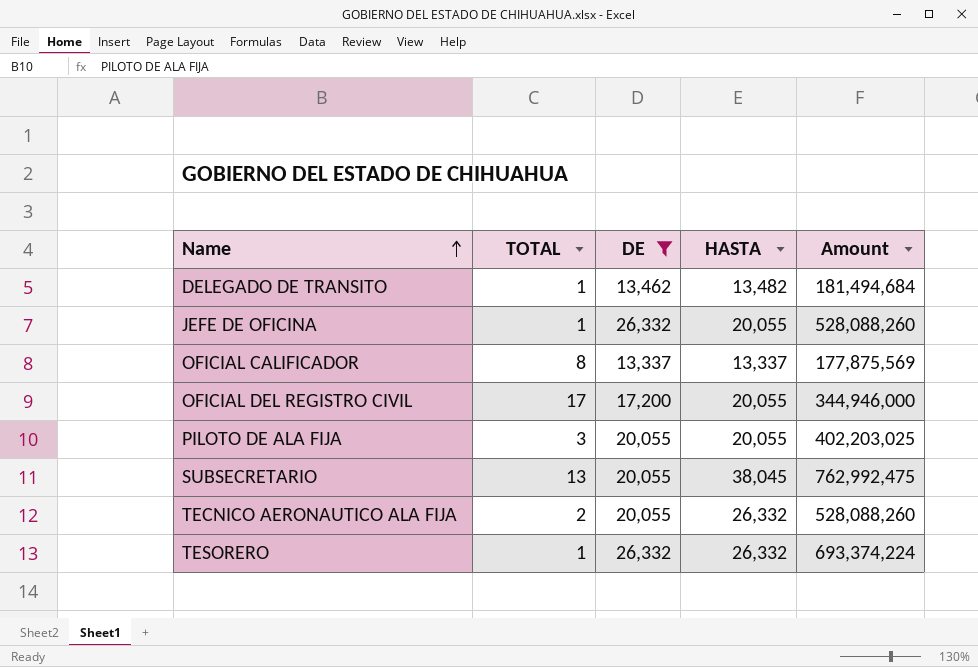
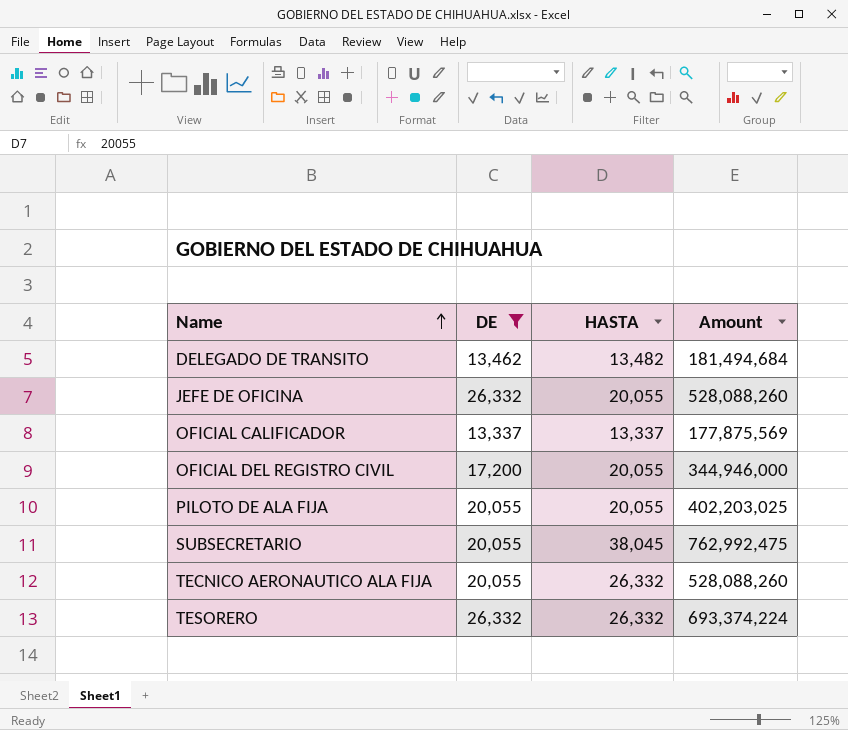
column TOTAL | position: 2 -> none

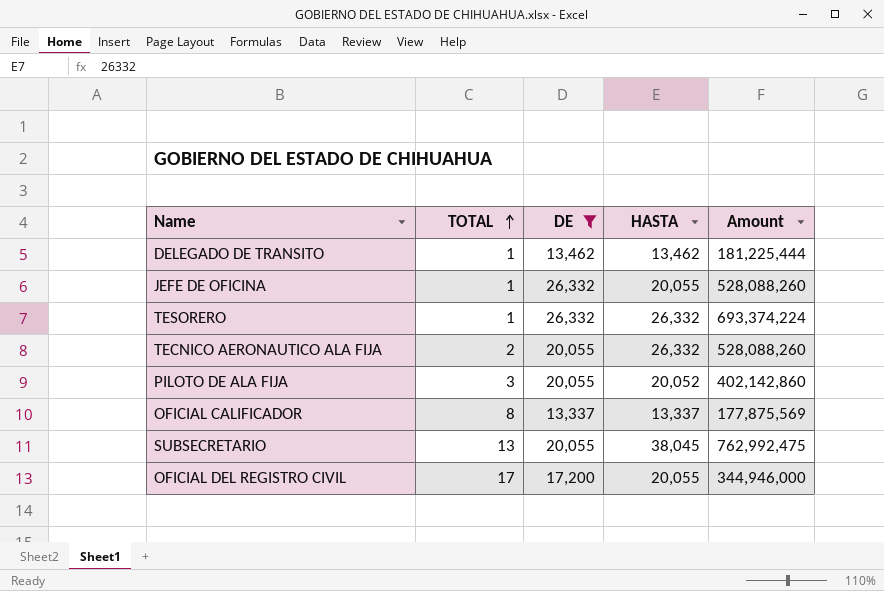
row order: Name ascending -> TOTAL ascending
column TOTAL | position: none -> 2
DELEGADO DE TRANSITO | HASTA: 13,482 -> 13,462
DELEGADO DE TRANSITO | Amount: 181,494,684 -> 181,225,444
PILOTO DE ALA FIJA | HASTA: 20,055 -> 20,052
PILOTO DE ALA FIJA | Amount: 402,203,025 -> 402,142,860

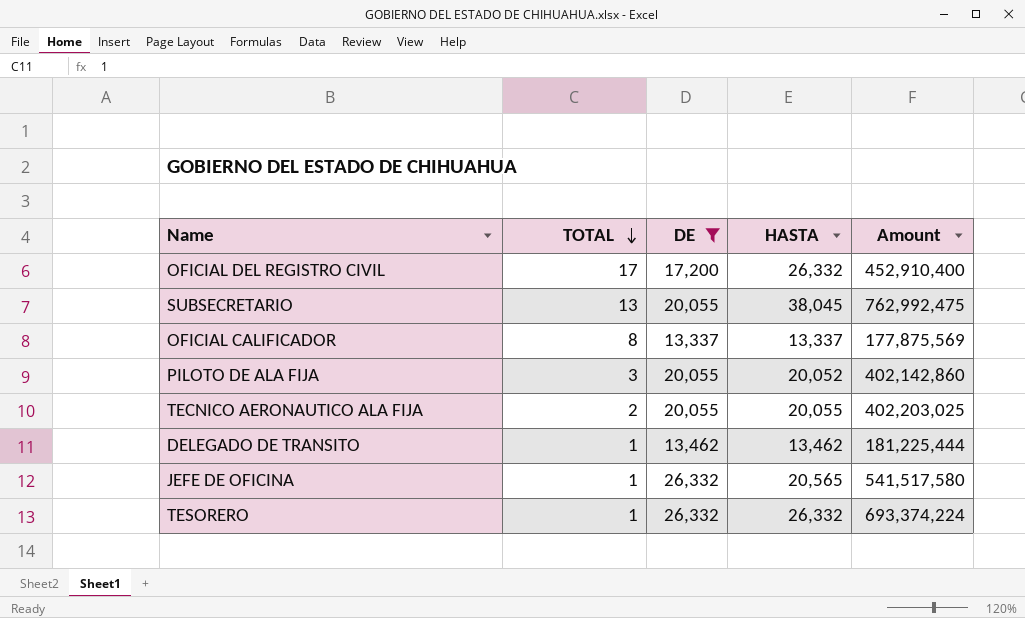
row order: TOTAL ascending -> TOTAL descending
OFICIAL DEL REGISTRO CIVIL | HASTA: 20,055 -> 26,332
OFICIAL DEL REGISTRO CIVIL | Amount: 344,946,000 -> 452,910,400
TECNICO AERONAUTICO ALA FIJA | HASTA: 26,332 -> 20,055
TECNICO AERONAUTICO ALA FIJA | Amount: 528,088,260 -> 402,203,025
JEFE DE OFICINA | HASTA: 20,055 -> 20,565
JEFE DE OFICINA | Amount: 528,088,260 -> 541,517,580

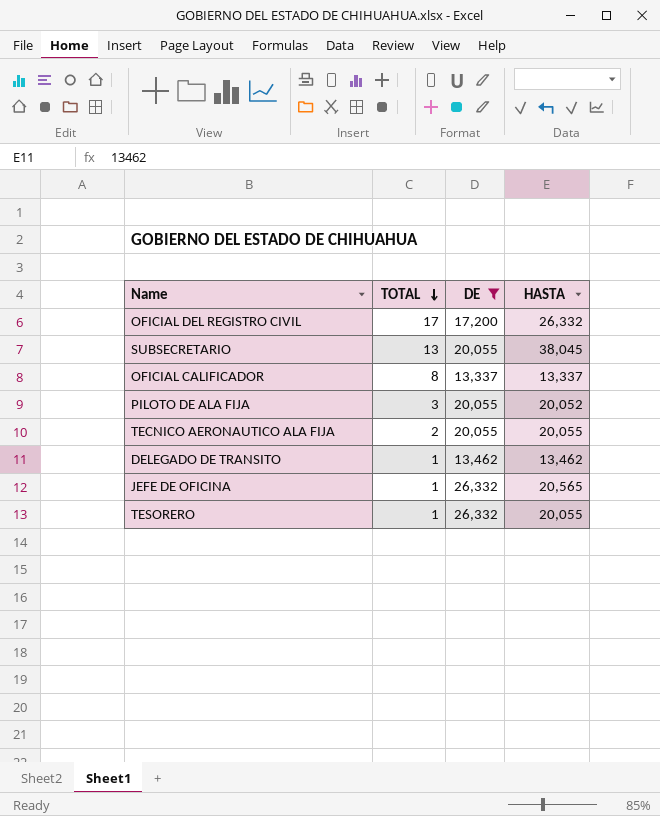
column Amount | formula: [DE] * [HASTA] -> none
TESORERO | HASTA: 26,332 -> 20,055

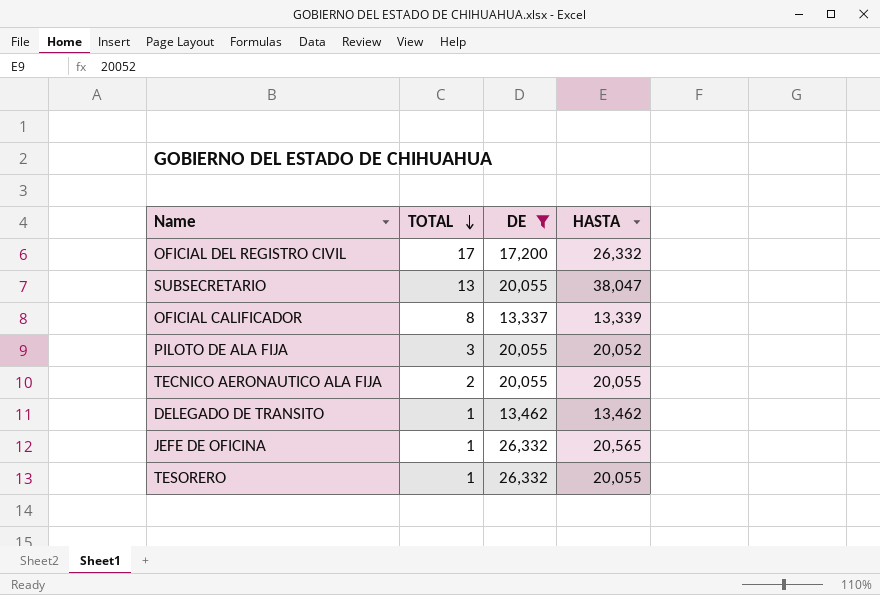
SUBSECRETARIO | HASTA: 38,045 -> 38,047
OFICIAL CALIFICADOR | HASTA: 13,337 -> 13,339

